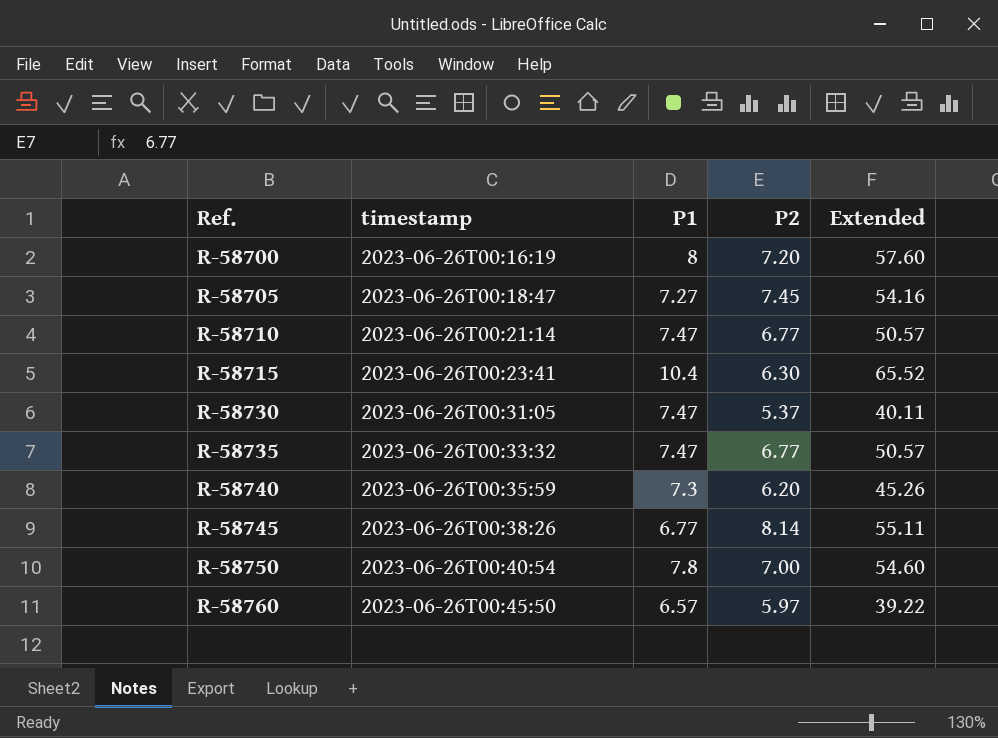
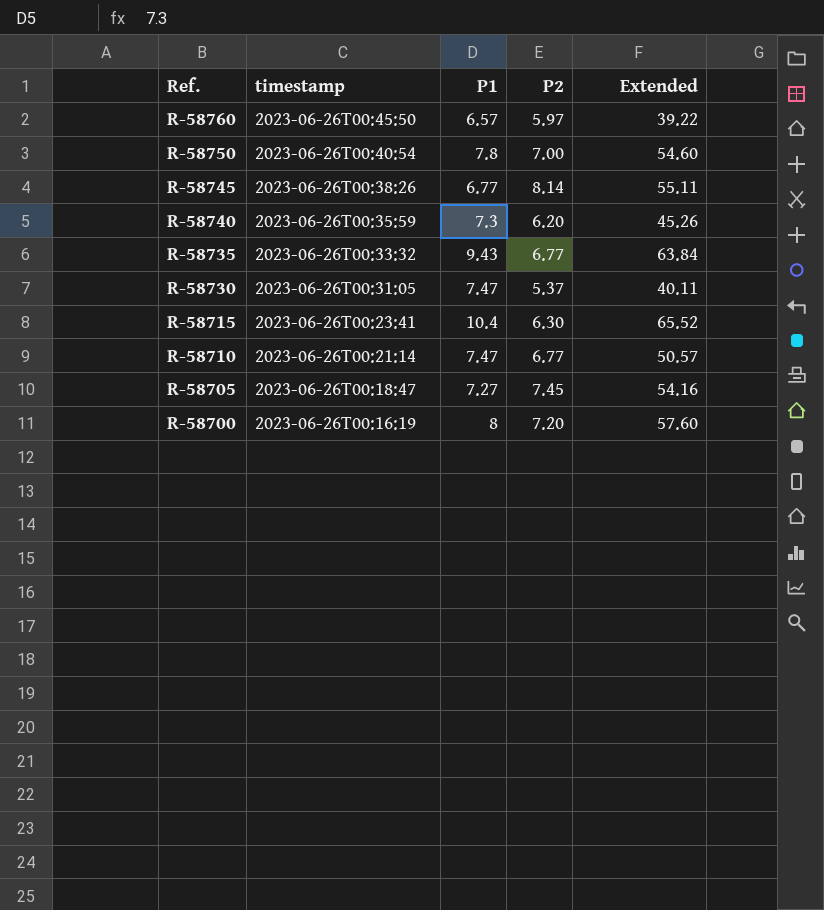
row order: Ref. ascending -> Ref. descending
R-58735 | P1: 7.47 -> 9.43
R-58735 | Extended: 50.57 -> 63.84

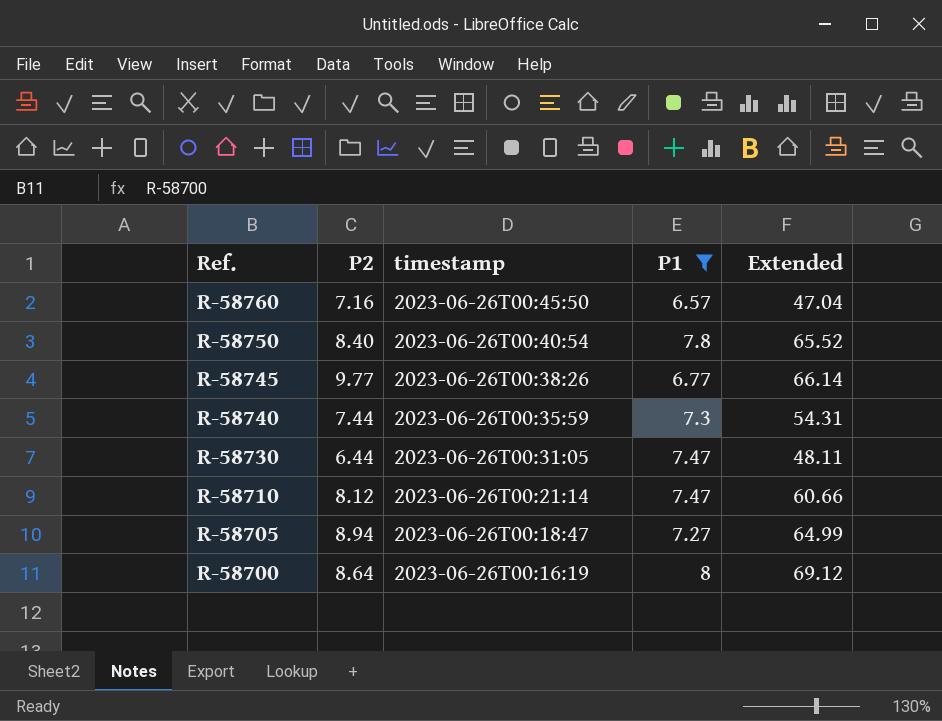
filter: none -> P1 <= 8
column P2 | position: 4 -> 2
R-58760 | P2: 5.97 -> 7.16
R-58760 | Extended: 39.22 -> 47.04
R-58750 | P2: 7.00 -> 8.40
R-58750 | Extended: 54.60 -> 65.52
R-58745 | P2: 8.14 -> 9.77
R-58745 | Extended: 55.11 -> 66.14
R-58740 | P2: 6.20 -> 7.44
R-58740 | Extended: 45.26 -> 54.31
R-58730 | P2: 5.37 -> 6.44
R-58730 | Extended: 40.11 -> 48.11
R-58710 | P2: 6.77 -> 8.12
R-58710 | Extended: 50.57 -> 60.66
R-58705 | P2: 7.45 -> 8.94
R-58705 | Extended: 54.16 -> 64.99
R-58700 | P2: 7.20 -> 8.64
R-58700 | Extended: 57.60 -> 69.12

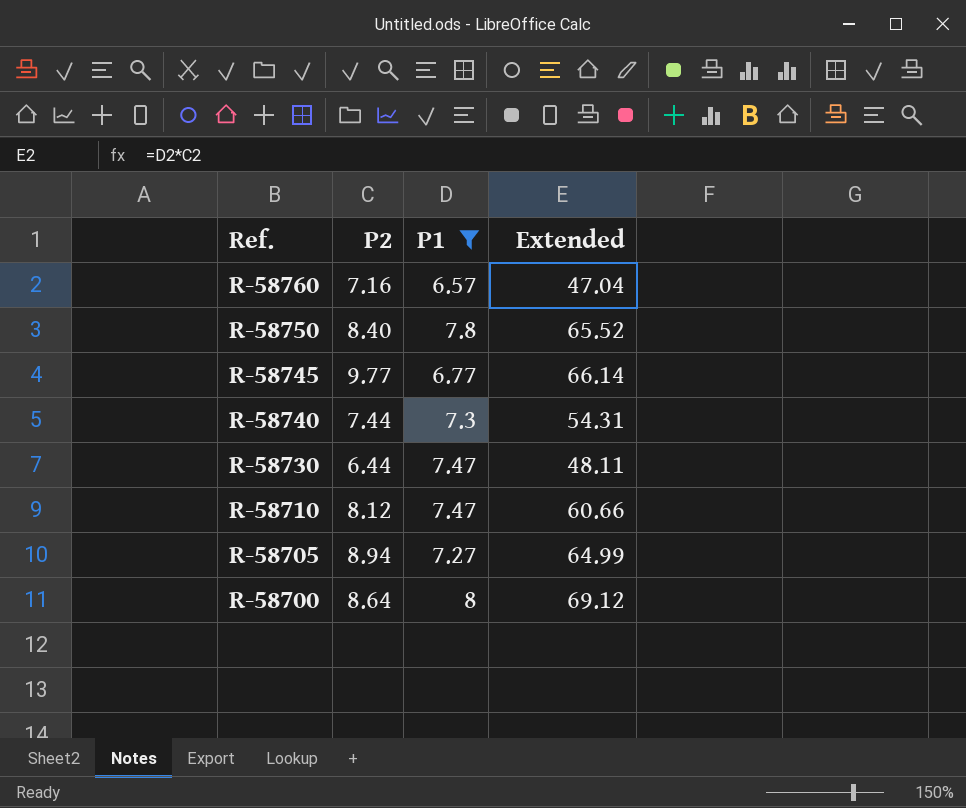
column timestamp | position: 3 -> none

